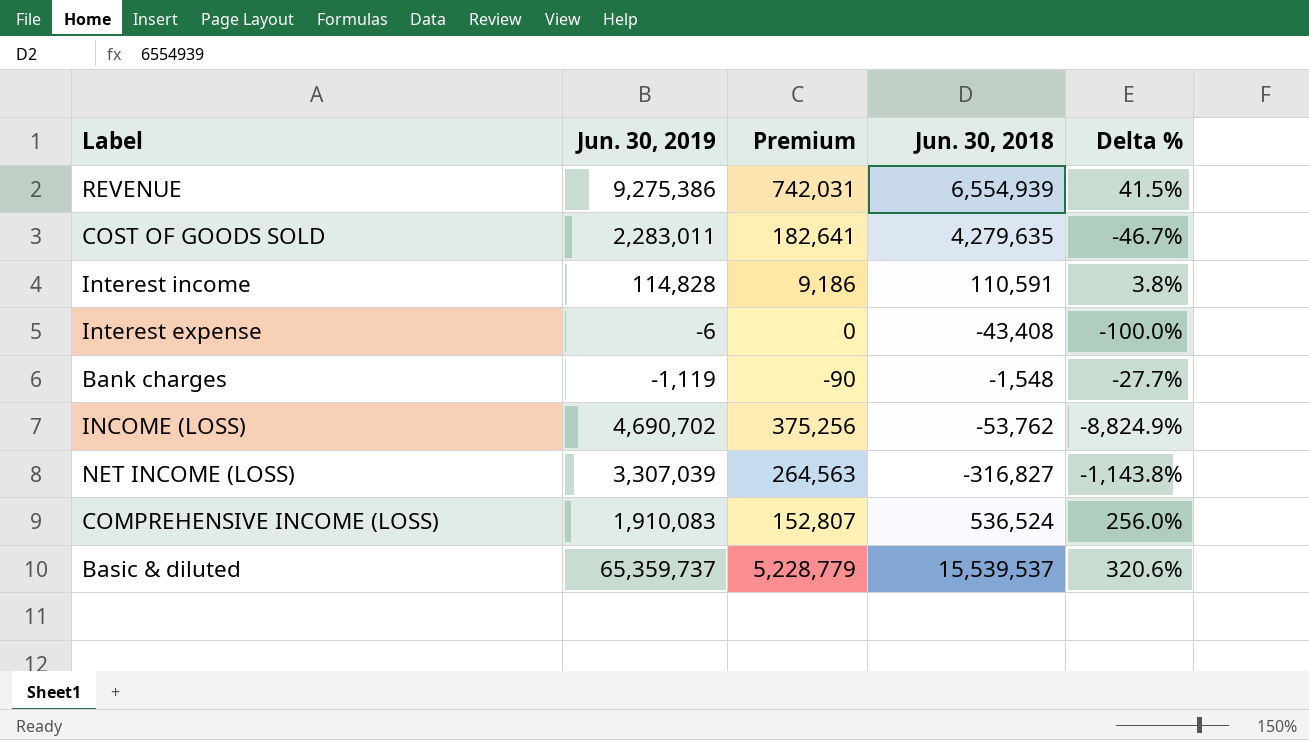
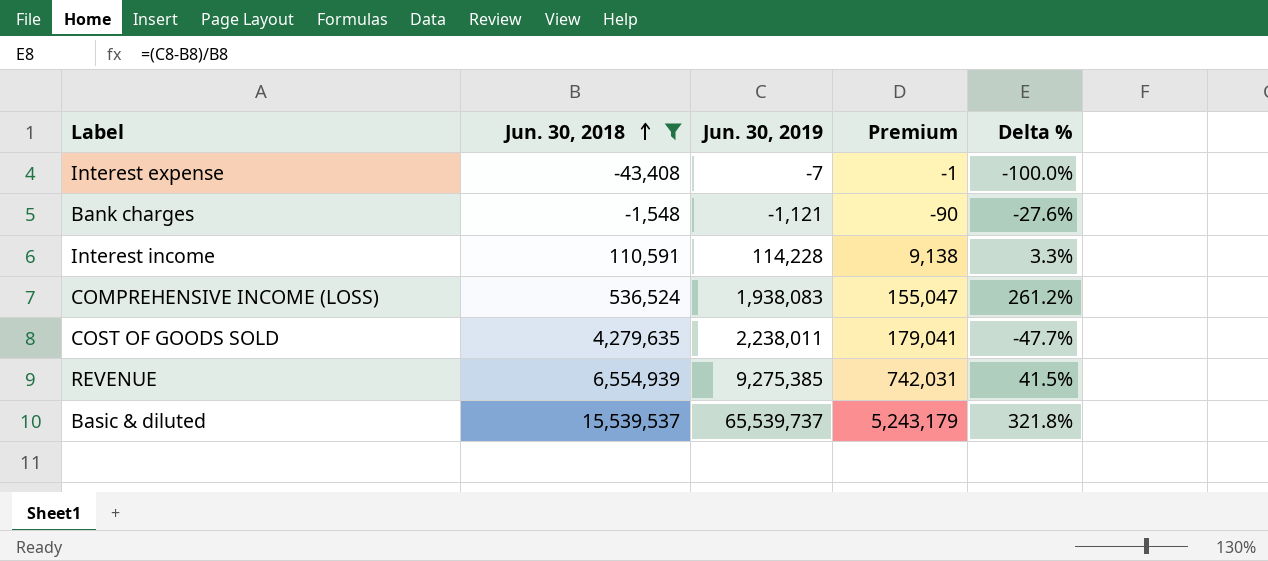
filter: none -> Jun. 30, 2018 >= -43,408
row order: none -> Jun. 30, 2018 ascending
column Jun. 30, 2018 | position: 4 -> 2
Interest expense | Jun. 30, 2019: -6 -> -7
Interest expense | Premium: 0 -> -1
Bank charges | Jun. 30, 2019: -1,119 -> -1,121
Bank charges | Delta %: -27.7% -> -27.6%
Interest income | Jun. 30, 2019: 114,828 -> 114,228
Interest income | Premium: 9,186 -> 9,138
Interest income | Delta %: 3.8% -> 3.3%
COMPREHENSIVE INCOME (LOSS) | Jun. 30, 2019: 1,910,083 -> 1,938,083
COMPREHENSIVE INCOME (LOSS) | Premium: 152,807 -> 155,047
COMPREHENSIVE INCOME (LOSS) | Delta %: 256.0% -> 261.2%
COST OF GOODS SOLD | Jun. 30, 2019: 2,283,011 -> 2,238,011
COST OF GOODS SOLD | Premium: 182,641 -> 179,041
COST OF GOODS SOLD | Delta %: -46.7% -> -47.7%
REVENUE | Jun. 30, 2019: 9,275,386 -> 9,275,385
Basic & diluted | Jun. 30, 2019: 65,359,737 -> 65,539,737
Basic & diluted | Premium: 5,228,779 -> 5,243,179
Basic & diluted | Delta %: 320.6% -> 321.8%

